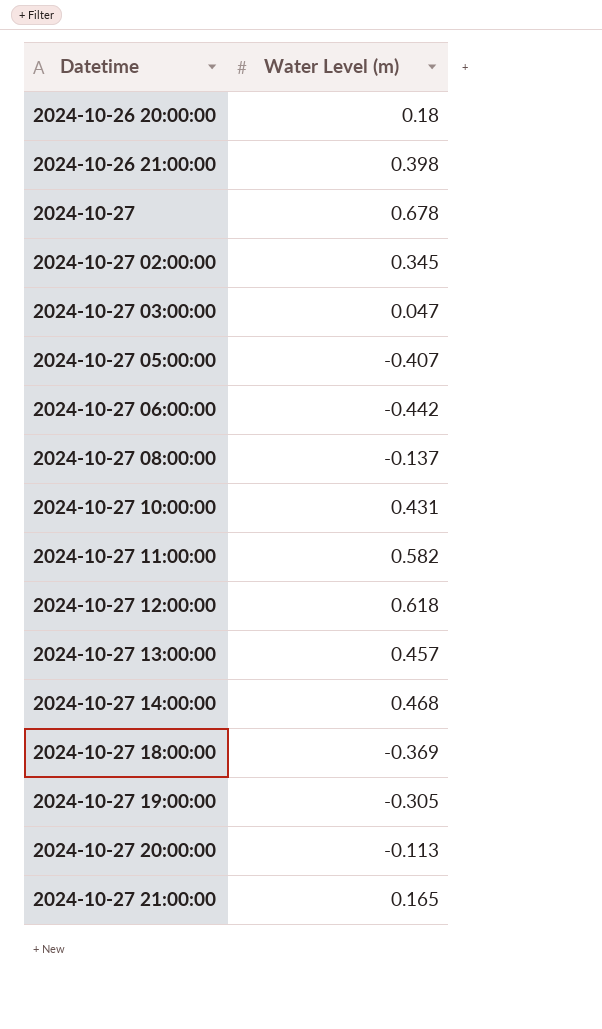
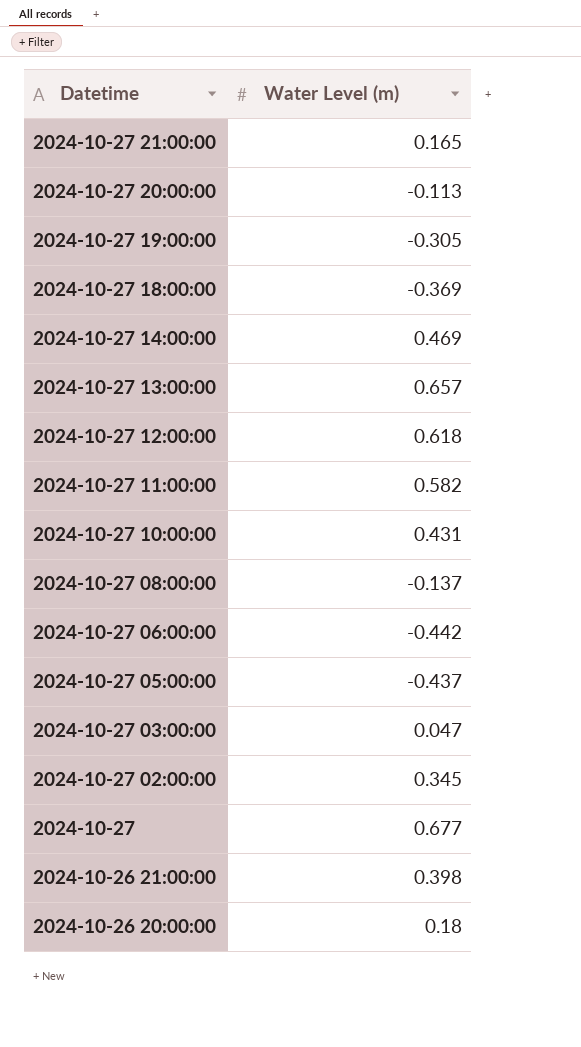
row order: Datetime ascending -> Datetime descending
2024-10-27 14:00:00 | Water Level (m): 0.468 -> 0.469
2024-10-27 13:00:00 | Water Level (m): 0.457 -> 0.657
2024-10-27 05:00:00 | Water Level (m): -0.407 -> -0.437
2024-10-27 | Water Level (m): 0.678 -> 0.677

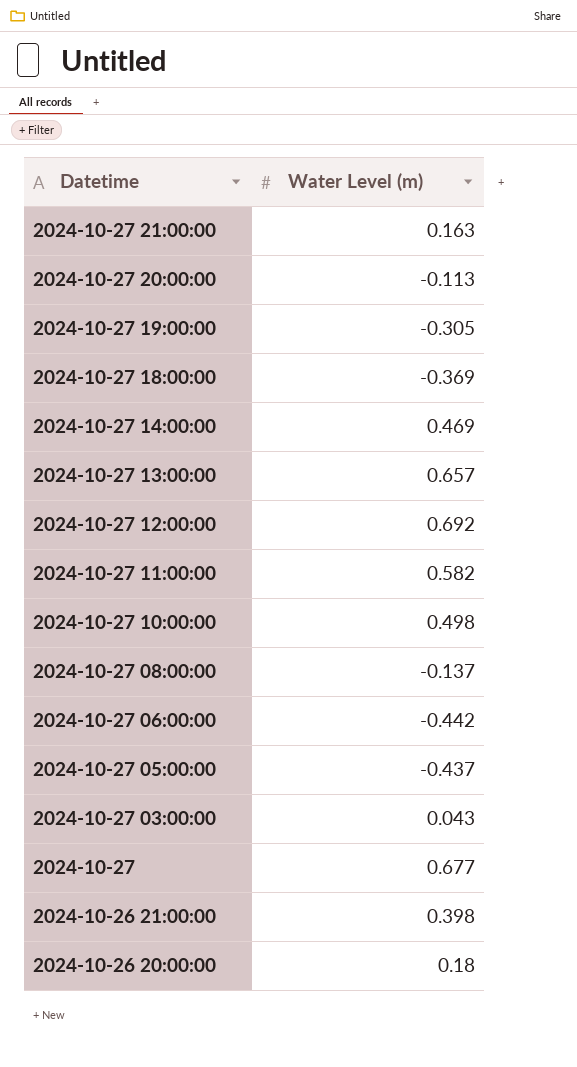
row 2024-10-27 02:00:00: 0.345 -> none
2024-10-27 21:00:00 | Water Level (m): 0.165 -> 0.163
2024-10-27 12:00:00 | Water Level (m): 0.618 -> 0.692
2024-10-27 10:00:00 | Water Level (m): 0.431 -> 0.498
2024-10-27 03:00:00 | Water Level (m): 0.047 -> 0.043

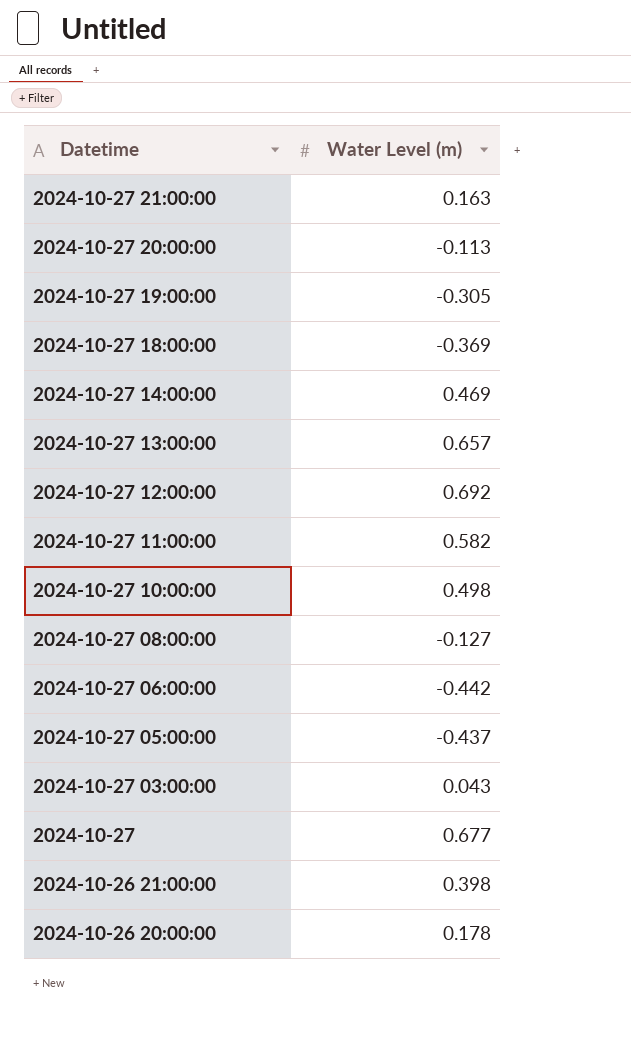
2024-10-27 08:00:00 | Water Level (m): -0.137 -> -0.127
2024-10-26 20:00:00 | Water Level (m): 0.18 -> 0.178

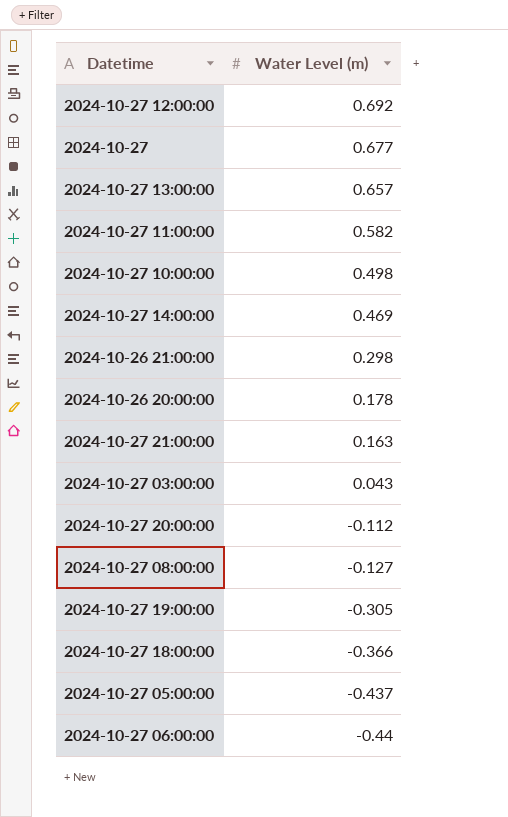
row order: Datetime descending -> Water Level (m) descending
2024-10-26 21:00:00 | Water Level (m): 0.398 -> 0.298
2024-10-27 20:00:00 | Water Level (m): -0.113 -> -0.112
2024-10-27 18:00:00 | Water Level (m): -0.369 -> -0.366
2024-10-27 06:00:00 | Water Level (m): -0.442 -> -0.44

